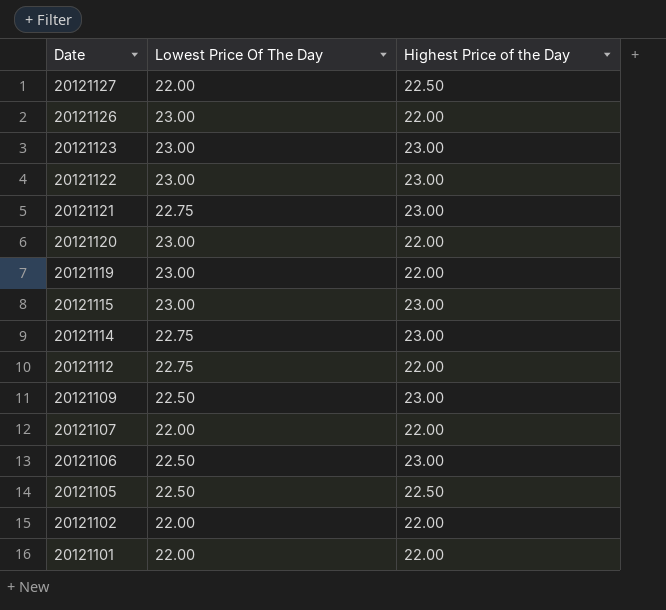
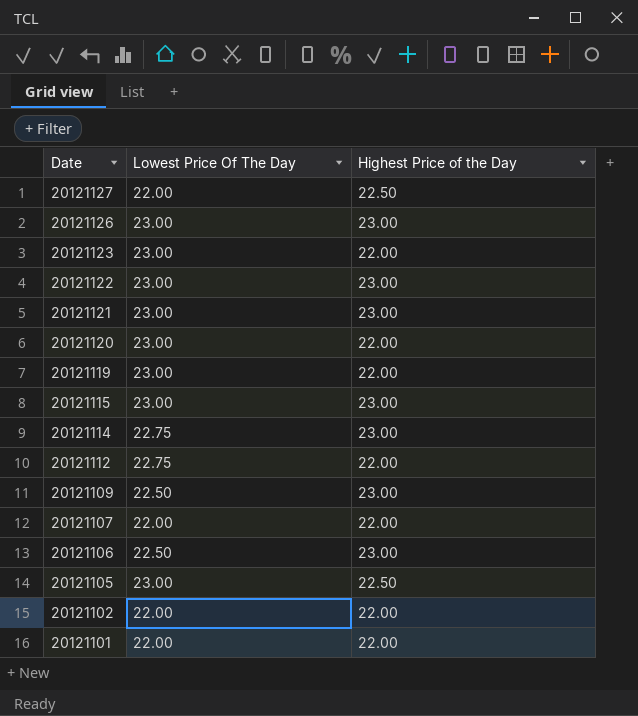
20121126 | Highest Price of the Day: 22.00 -> 23.00
20121123 | Highest Price of the Day: 23.00 -> 22.00
20121121 | Lowest Price Of The Day: 22.75 -> 23.00
20121105 | Lowest Price Of The Day: 22.50 -> 23.00

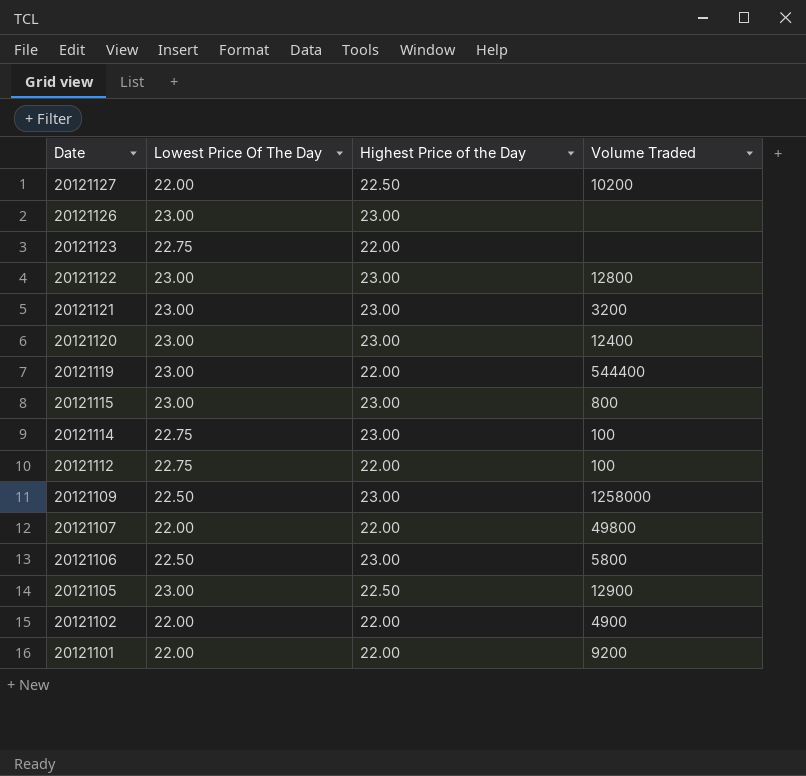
column Volume Traded | position: none -> 4
20121123 | Lowest Price Of The Day: 23.00 -> 22.75
20121120 | Highest Price of the Day: 22.00 -> 23.00

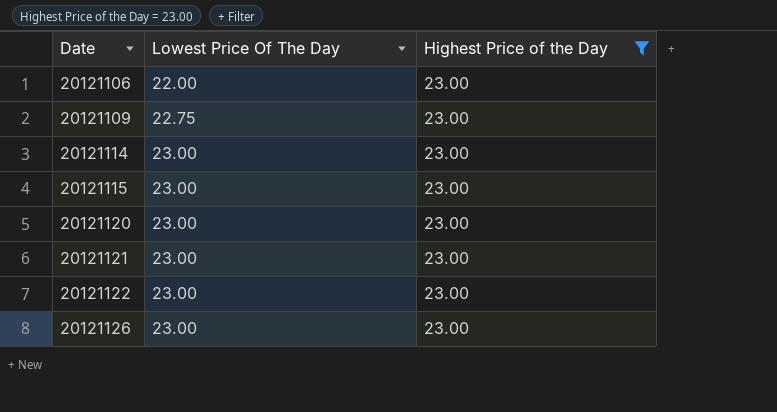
filter: none -> Highest Price of the Day = 23.00
row order: Date descending -> Date ascending
column Volume Traded | position: 4 -> none
20121106 | Lowest Price Of The Day: 22.50 -> 22.00
20121109 | Lowest Price Of The Day: 22.50 -> 22.75
20121114 | Lowest Price Of The Day: 22.75 -> 23.00

